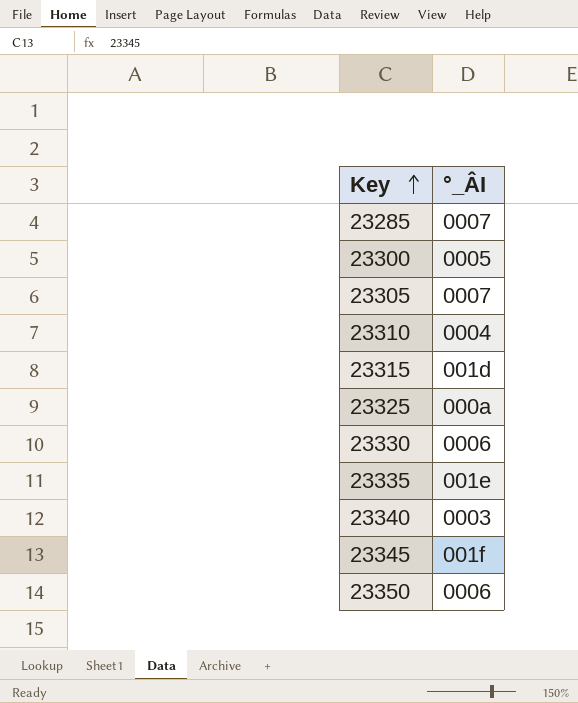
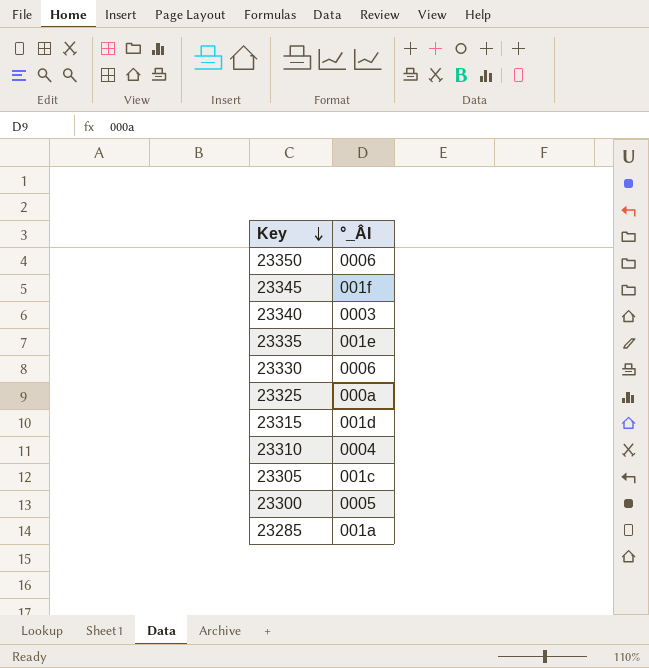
row order: Key ascending -> Key descending
23305 | °_ÂI: 0007 -> 001c
23285 | °_ÂI: 0007 -> 001a

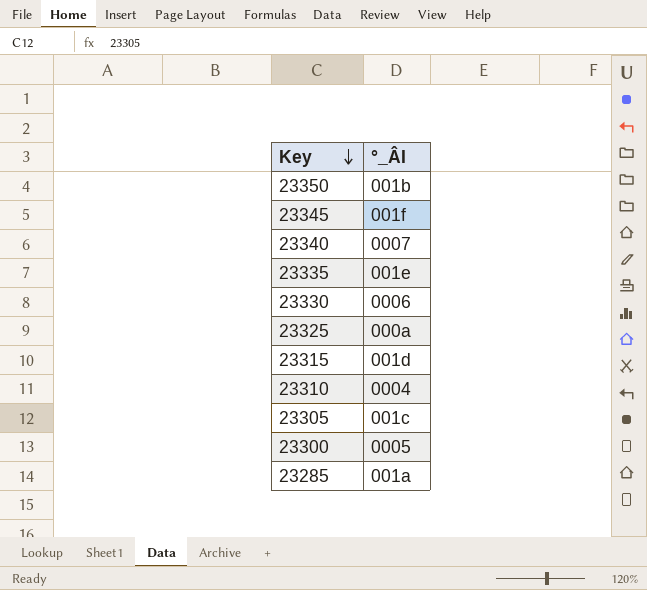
23350 | °_ÂI: 0006 -> 001b
23340 | °_ÂI: 0003 -> 0007

